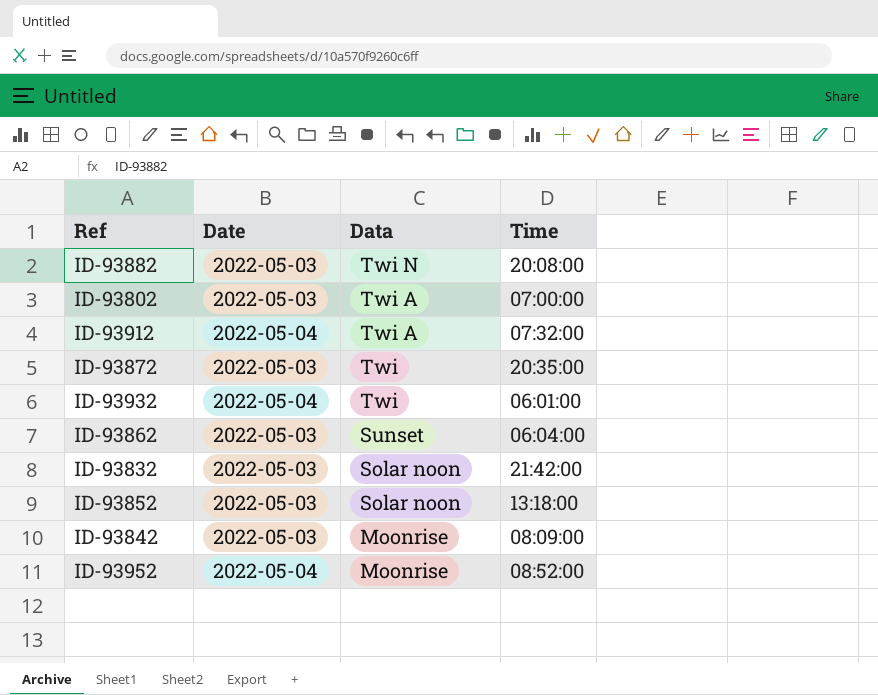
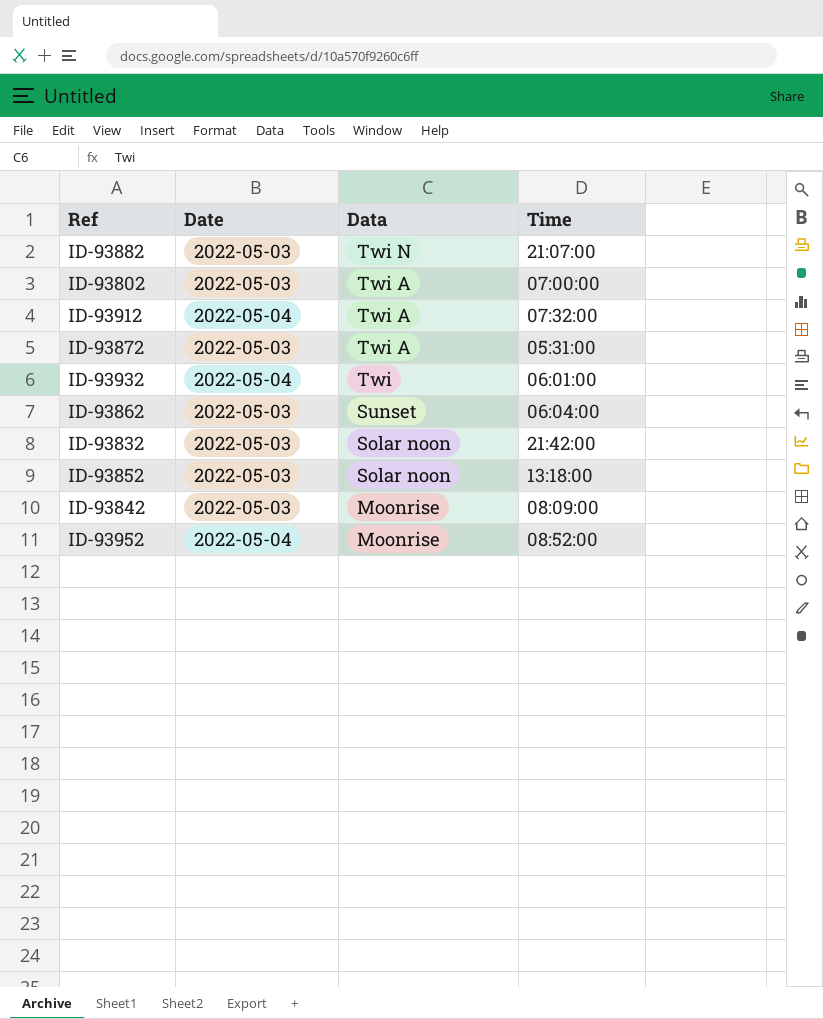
ID-93882 | Time: 20:08:00 -> 21:07:00
ID-93872 | Data: Twi -> Twi A
ID-93872 | Time: 20:35:00 -> 05:31:00

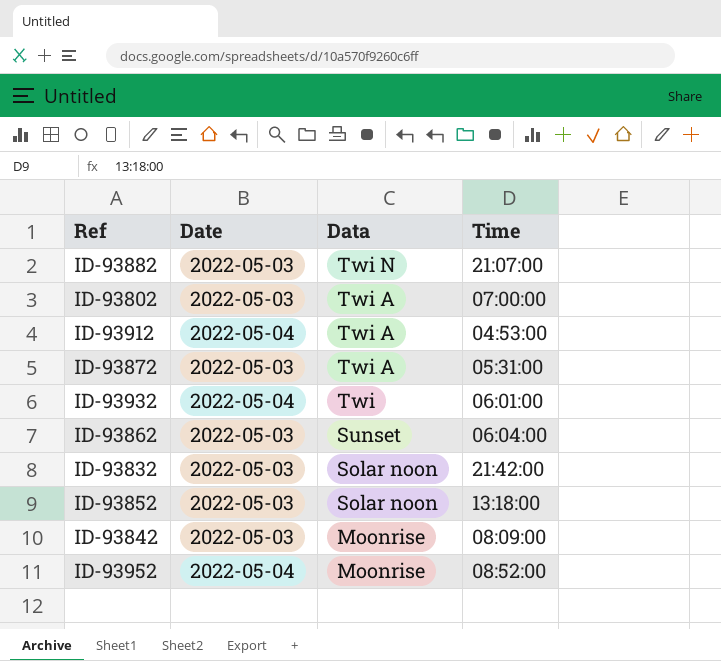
ID-93912 | Time: 07:32:00 -> 04:53:00

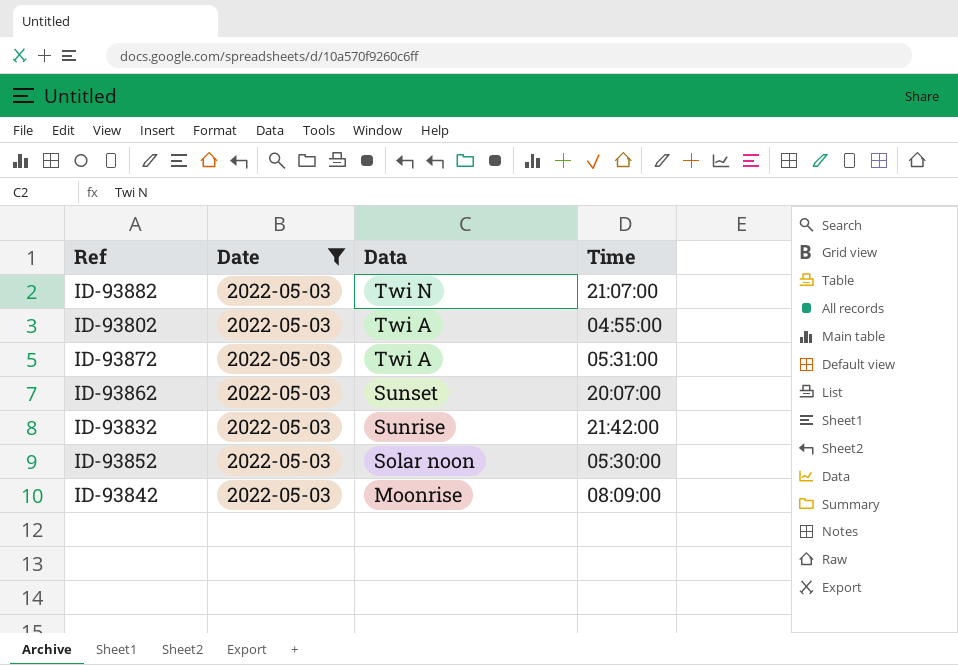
filter: none -> Date = 2022-05-03
ID-93802 | Time: 07:00:00 -> 04:55:00
ID-93862 | Time: 06:04:00 -> 20:07:00
ID-93832 | Data: Solar noon -> Sunrise
ID-93852 | Time: 13:18:00 -> 05:30:00

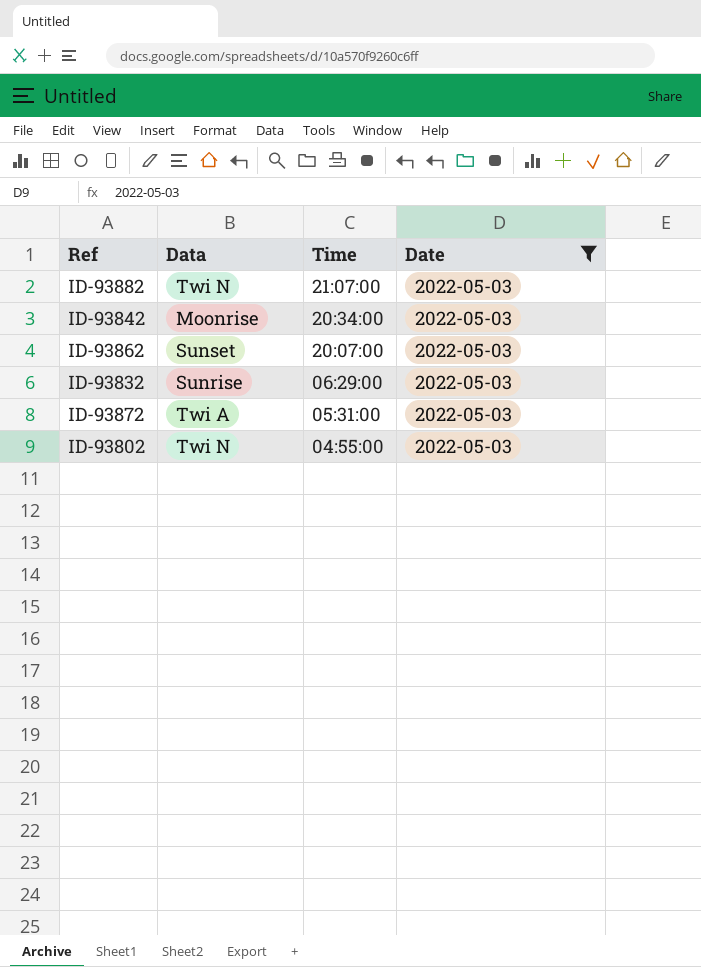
row order: Data descending -> Time descending
column Date | position: 2 -> 4
row ID-93852: 2022-05-03 | Solar noon | 05:30:00 -> none
ID-93842 | Time: 08:09:00 -> 20:34:00
ID-93832 | Time: 21:42:00 -> 06:29:00
ID-93802 | Data: Twi A -> Twi N

